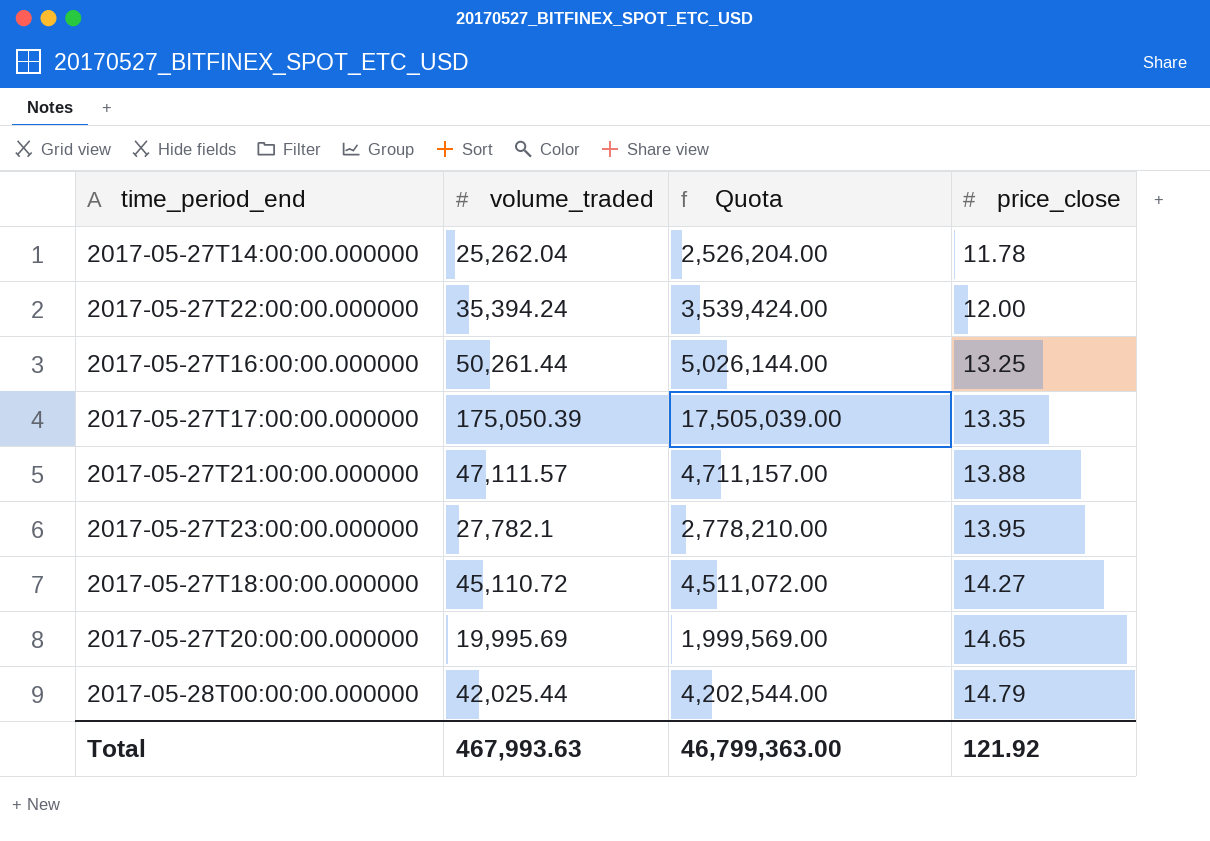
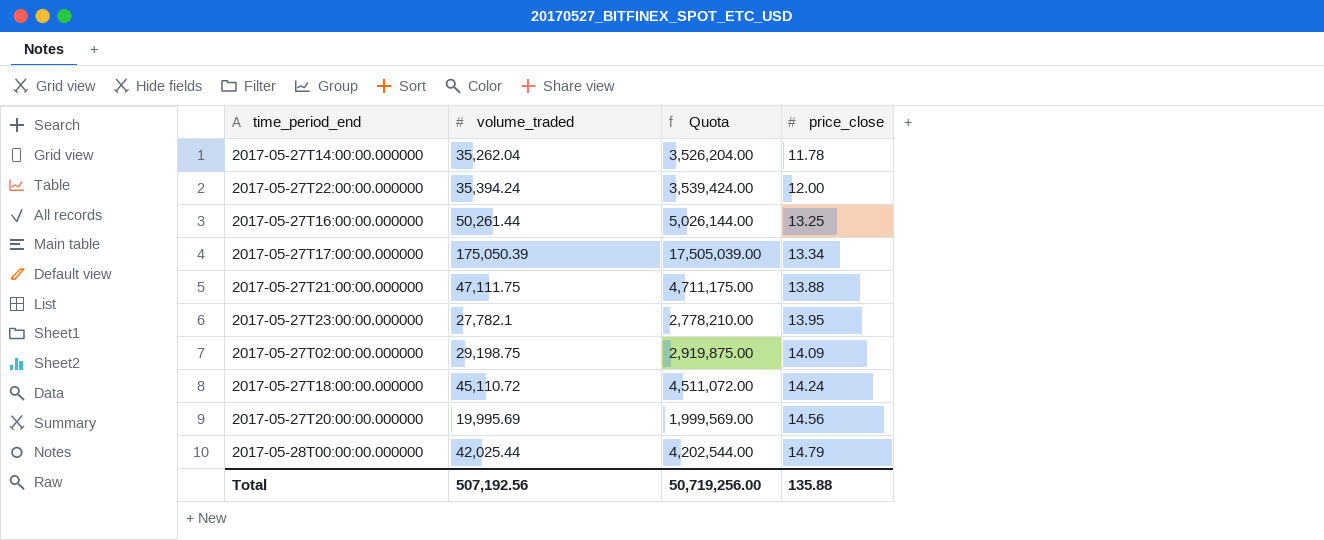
2017-05-27T14:00:00.000000 | volume_traded: 25,262.04 -> 35,262.04
2017-05-27T14:00:00.000000 | Quota: 2,526,204.00 -> 3,526,204.00
2017-05-27T17:00:00.000000 | price_close: 13.35 -> 13.34
2017-05-27T21:00:00.000000 | volume_traded: 47,111.57 -> 47,111.75
2017-05-27T21:00:00.000000 | Quota: 4,711,157.00 -> 4,711,175.00
row 2017-05-27T02:00:00.000000: none -> 29,198.75 | 2,919,875.00 | 14.09
2017-05-27T18:00:00.000000 | price_close: 14.27 -> 14.24
2017-05-27T20:00:00.000000 | price_close: 14.65 -> 14.56
Total | volume_traded: 467,993.63 -> 507,192.56
Total | Quota: 46,799,363.00 -> 50,719,256.00
Total | price_close: 121.92 -> 135.88

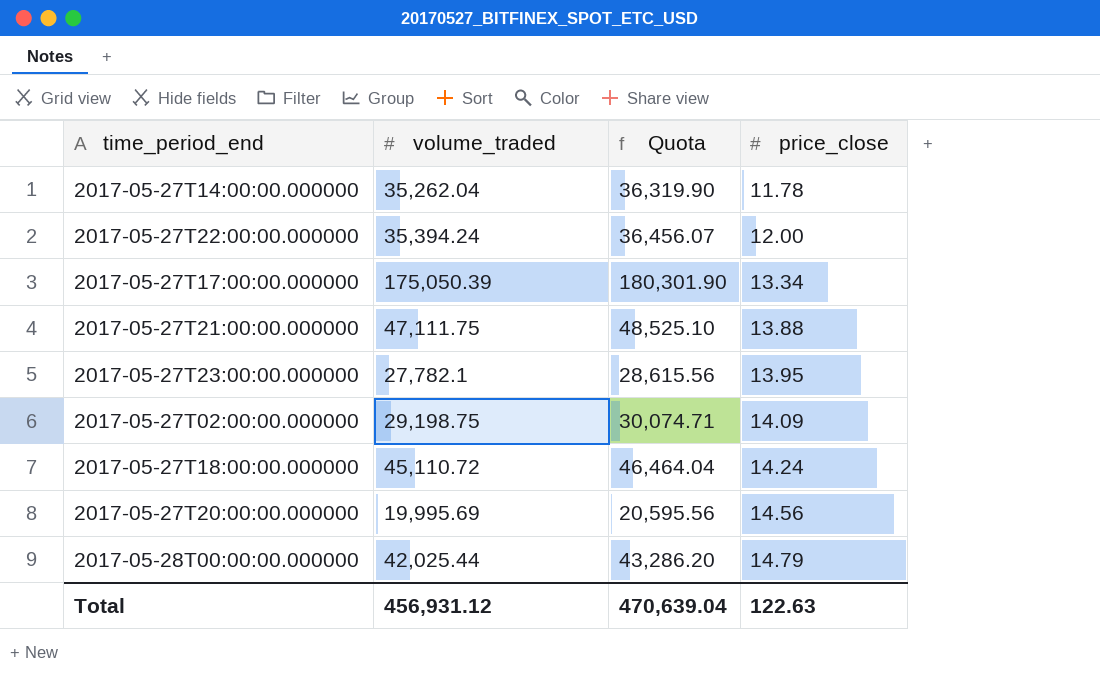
column Quota | formula: [volume_traded] * 100 -> [volume_traded] * 1.03
row 2017-05-27T16:00:00.000000: 50,261.44 | 5,026,144.00 | 13.25 -> none
Total | volume_traded: 507,192.56 -> 456,931.12
Total | Quota: 50,719,256.00 -> 470,639.04
Total | price_close: 135.88 -> 122.63

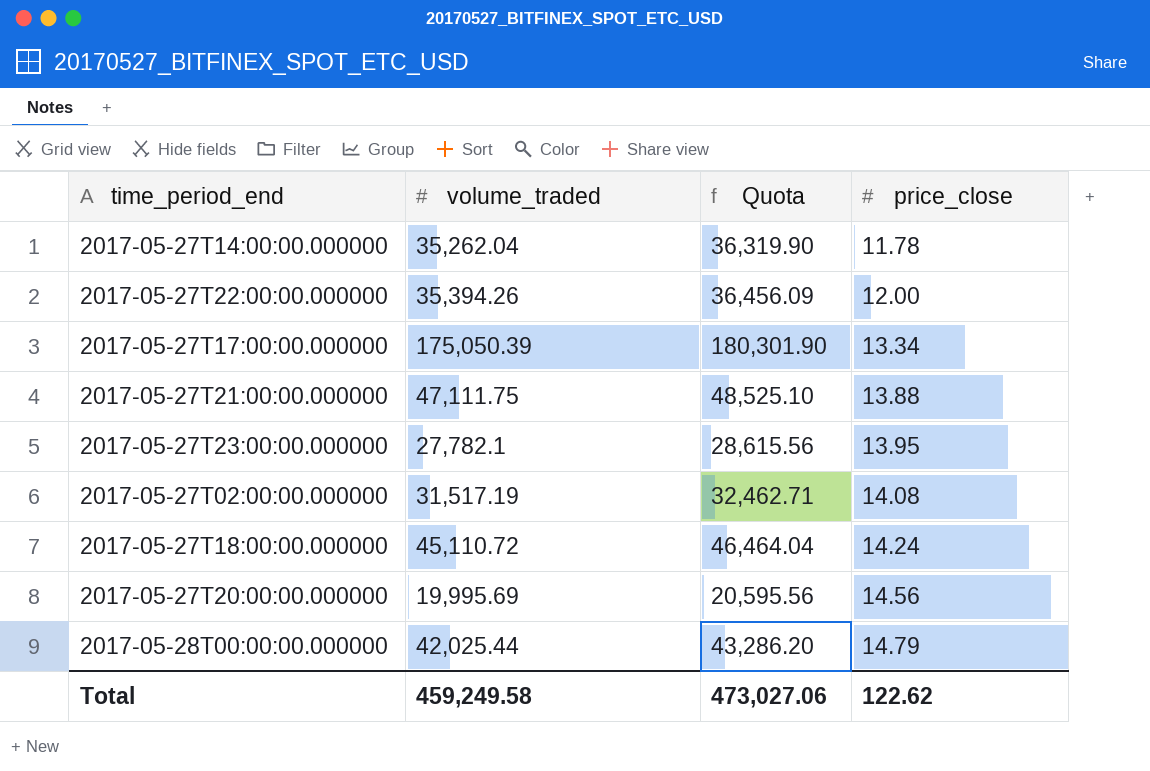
2017-05-27T22:00:00.000000 | volume_traded: 35,394.24 -> 35,394.26
2017-05-27T22:00:00.000000 | Quota: 36,456.07 -> 36,456.09
2017-05-27T02:00:00.000000 | volume_traded: 29,198.75 -> 31,517.19
2017-05-27T02:00:00.000000 | Quota: 30,074.71 -> 32,462.71
2017-05-27T02:00:00.000000 | price_close: 14.09 -> 14.08
Total | volume_traded: 456,931.12 -> 459,249.58
Total | Quota: 470,639.04 -> 473,027.06
Total | price_close: 122.63 -> 122.62

